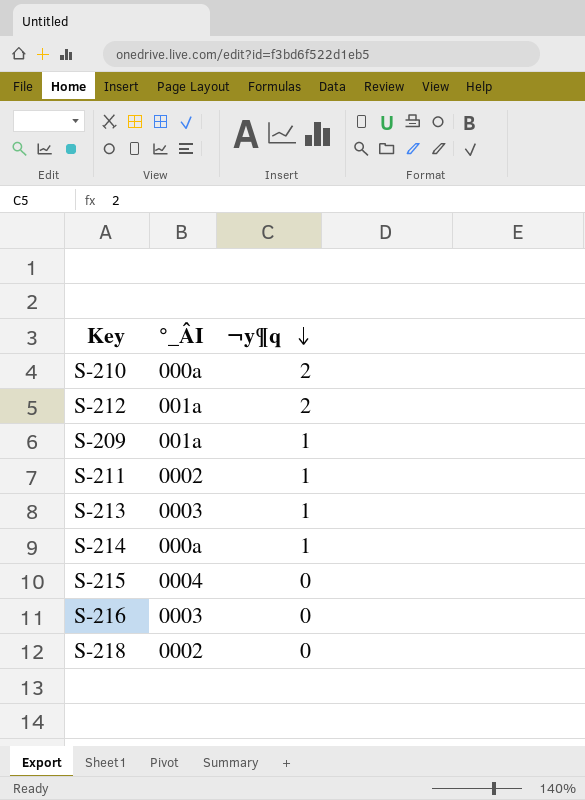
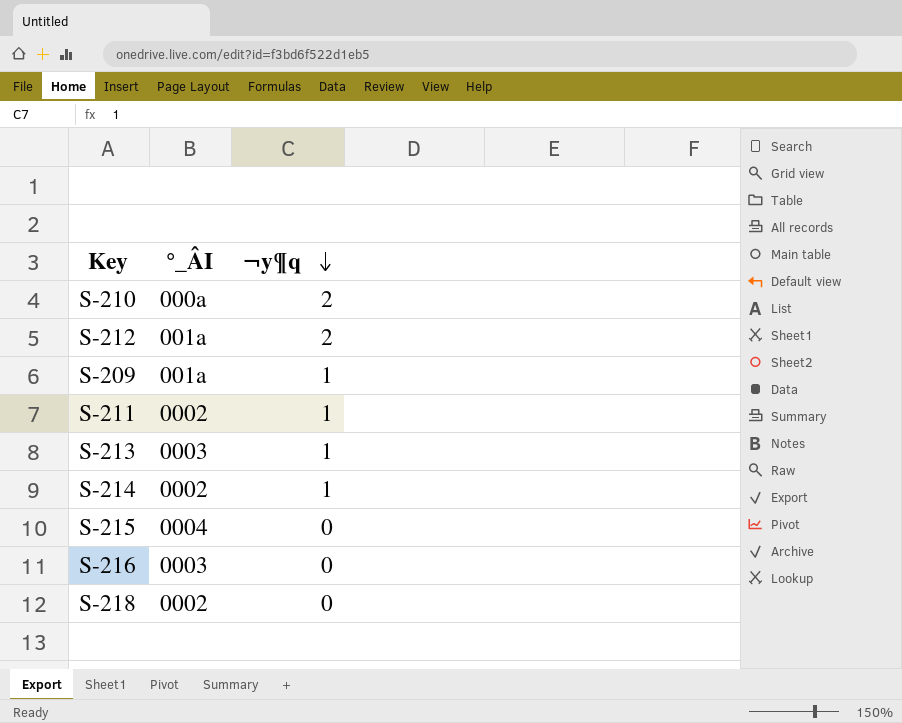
S-214 | °_ÂI: 000a -> 0002

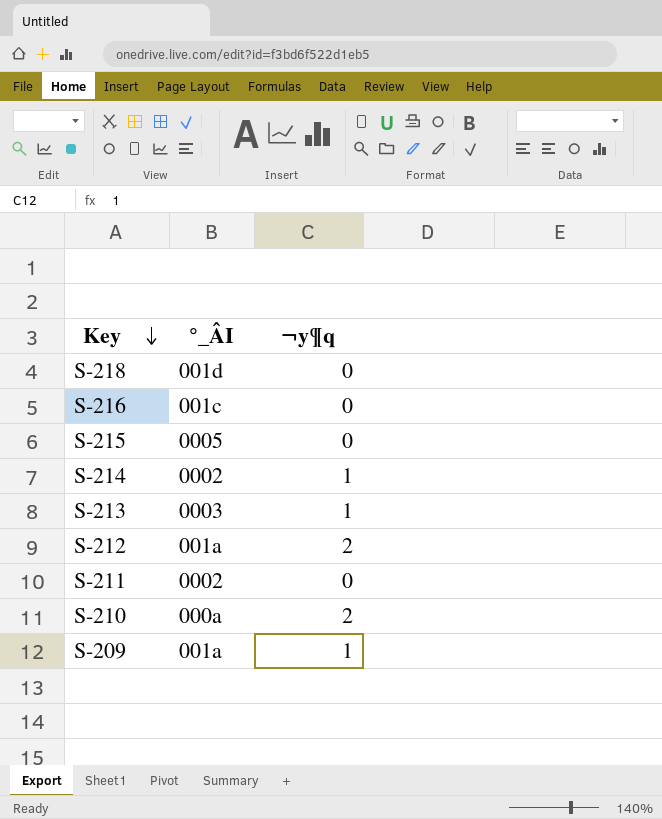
row order: ¬y¶q descending -> Key descending
S-218 | °_ÂI: 0002 -> 001d
S-216 | °_ÂI: 0003 -> 001c
S-215 | °_ÂI: 0004 -> 0005
S-211 | ¬y¶q: 1 -> 0

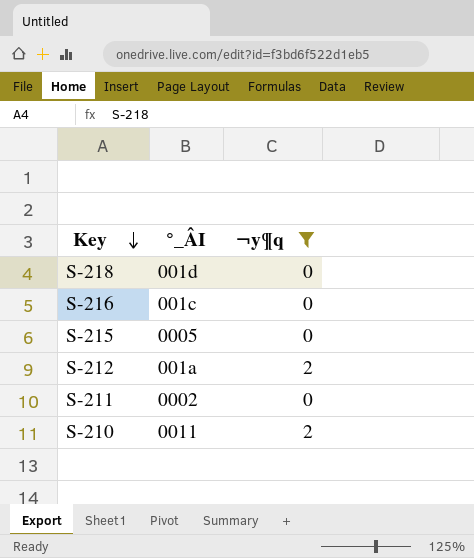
filter: none -> ¬y¶q != 1
S-210 | °_ÂI: 000a -> 0011

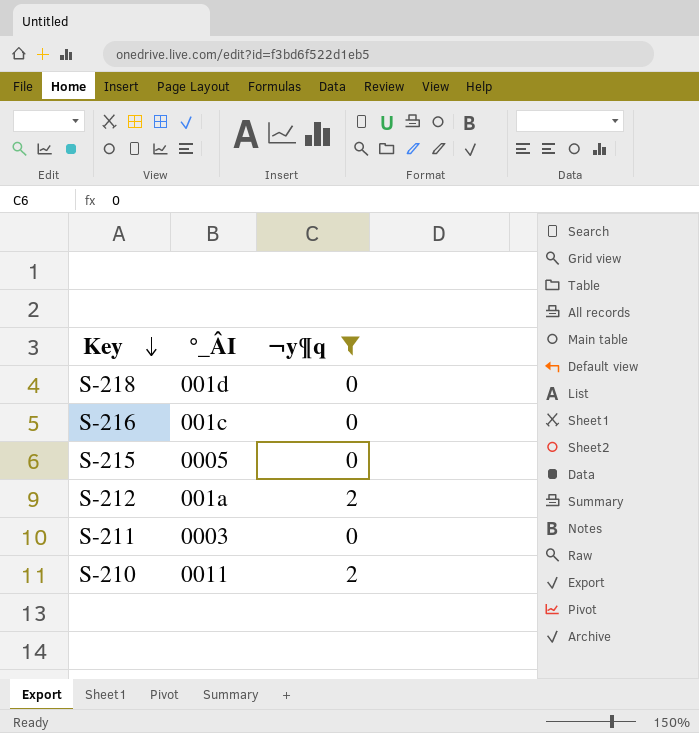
S-211 | °_ÂI: 0002 -> 0003

